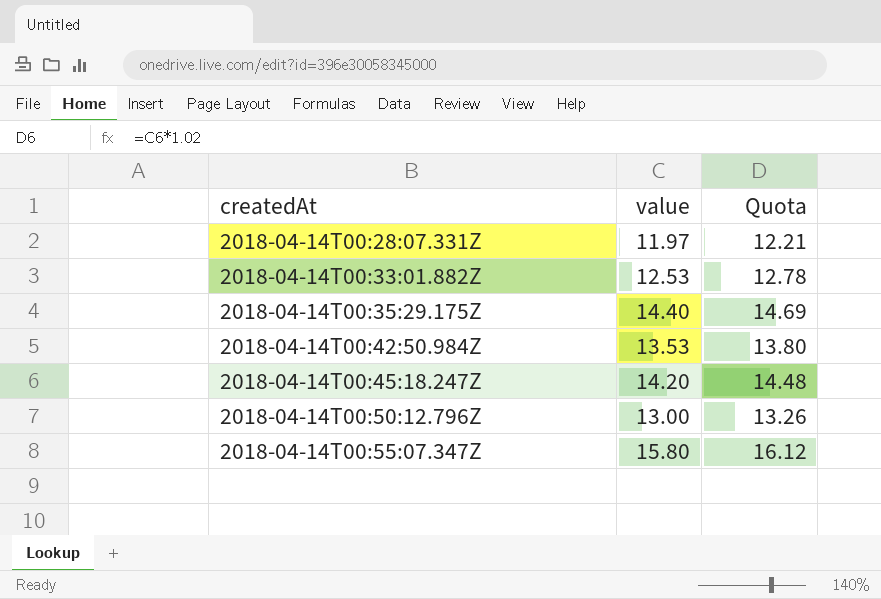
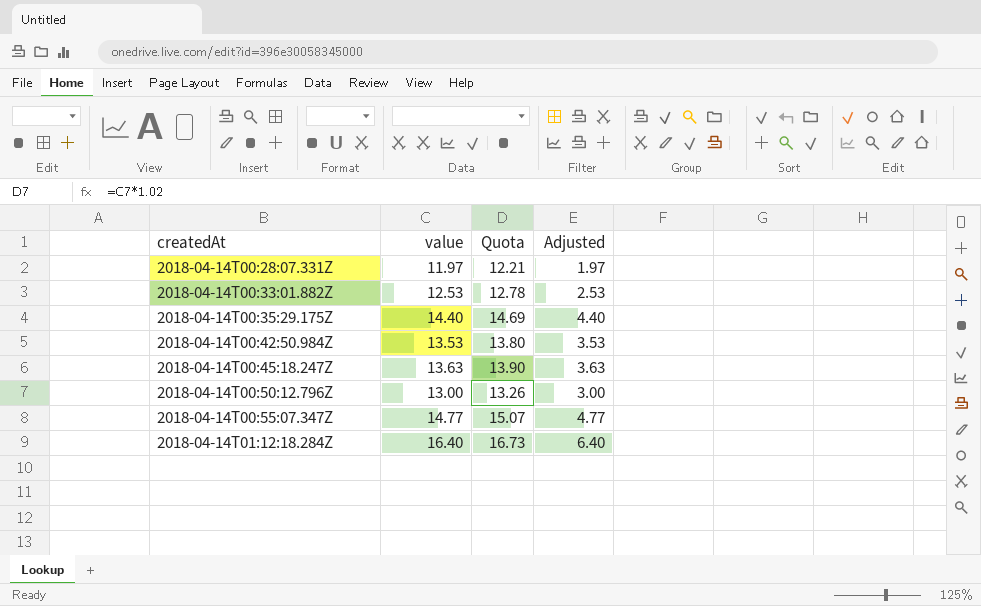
column Adjusted | formula: none -> [value] - 10
2018-04-14T00:45:18.247Z | value: 14.20 -> 13.63
2018-04-14T00:45:18.247Z | Quota: 14.48 -> 13.90
2018-04-14T00:55:07.347Z | value: 15.80 -> 14.77
2018-04-14T00:55:07.347Z | Quota: 16.12 -> 15.07
row 2018-04-14T01:12:18.284Z: none -> 16.40 | 16.73 | 6.40

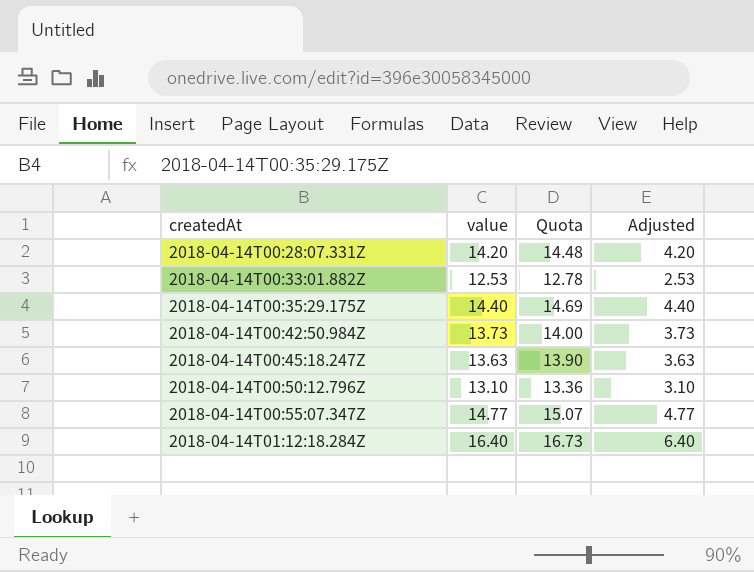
2018-04-14T00:28:07.331Z | value: 11.97 -> 14.20
2018-04-14T00:28:07.331Z | Quota: 12.21 -> 14.48
2018-04-14T00:28:07.331Z | Adjusted: 1.97 -> 4.20
2018-04-14T00:42:50.984Z | value: 13.53 -> 13.73
2018-04-14T00:42:50.984Z | Quota: 13.80 -> 14.00
2018-04-14T00:42:50.984Z | Adjusted: 3.53 -> 3.73
2018-04-14T00:50:12.796Z | value: 13.00 -> 13.10
2018-04-14T00:50:12.796Z | Quota: 13.26 -> 13.36
2018-04-14T00:50:12.796Z | Adjusted: 3.00 -> 3.10

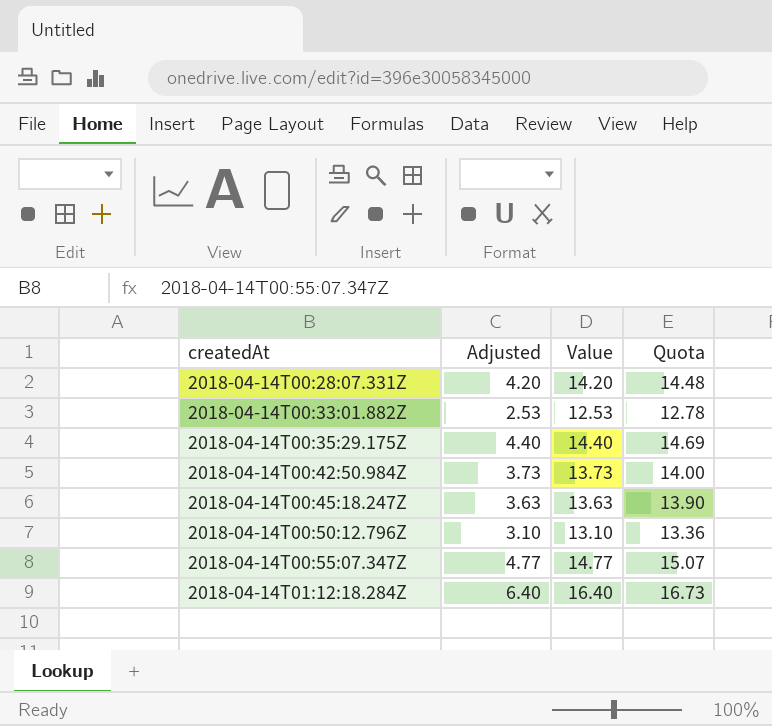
column Adjusted | position: 4 -> 2
column name: value -> Value

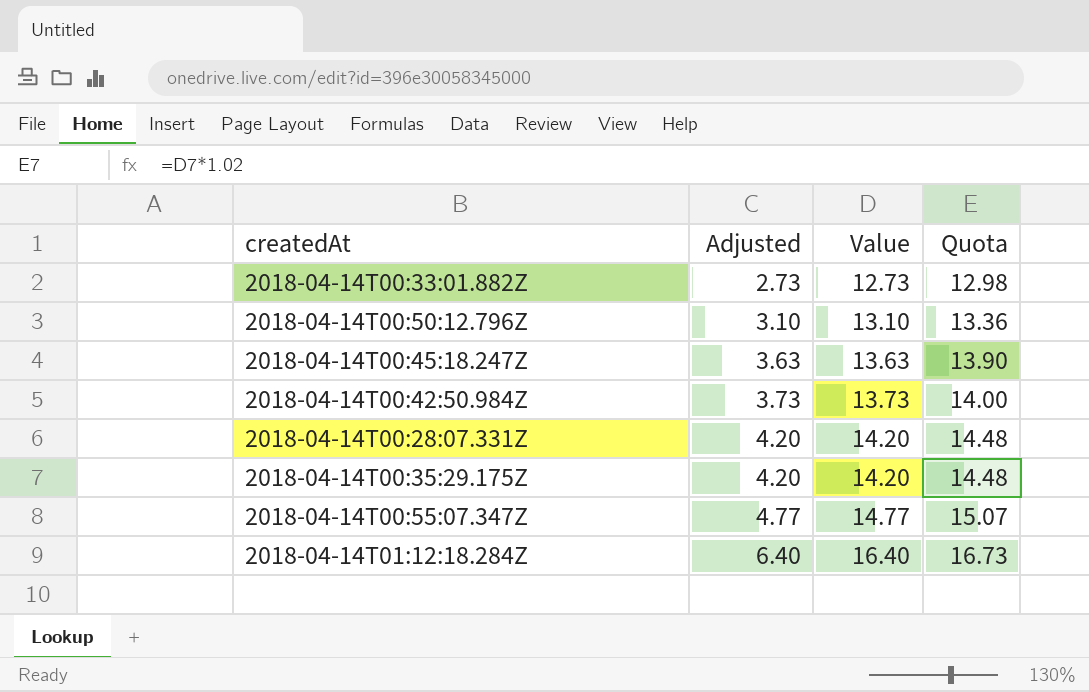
row order: createdAt ascending -> Adjusted ascending
2018-04-14T00:33:01.882Z | Adjusted: 2.53 -> 2.73
2018-04-14T00:33:01.882Z | Value: 12.53 -> 12.73
2018-04-14T00:33:01.882Z | Quota: 12.78 -> 12.98
2018-04-14T00:35:29.175Z | Adjusted: 4.40 -> 4.20
2018-04-14T00:35:29.175Z | Value: 14.40 -> 14.20
2018-04-14T00:35:29.175Z | Quota: 14.69 -> 14.48

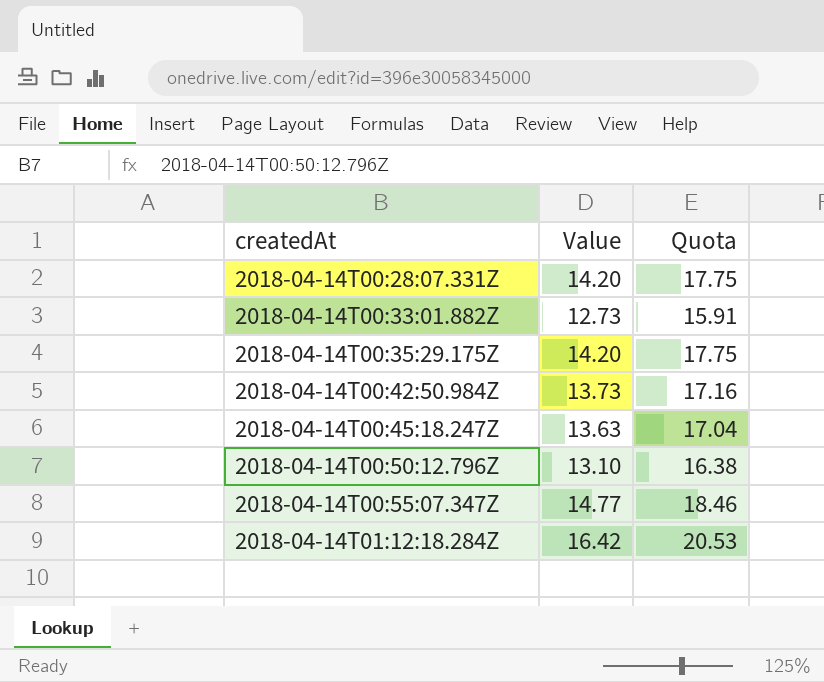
row order: Adjusted ascending -> createdAt ascending
column Adjusted | formula: [Value] - 10 -> none
column Quota | formula: [Value] * 1.02 -> [Value] * 1.25
2018-04-14T01:12:18.284Z | Value: 16.40 -> 16.42

